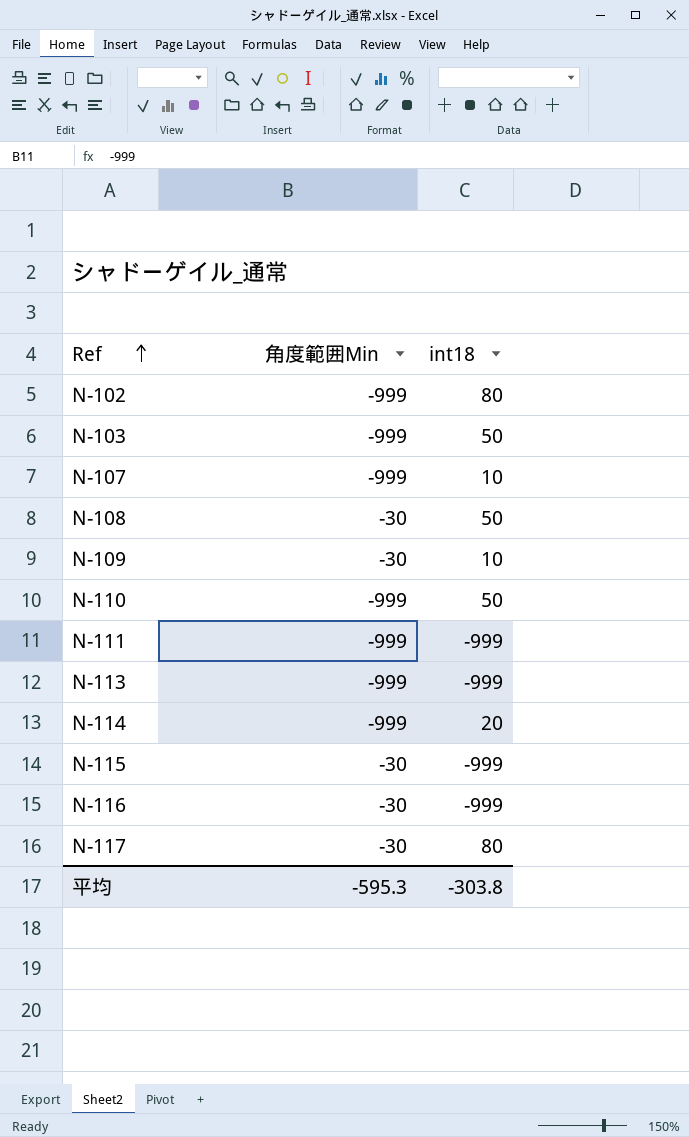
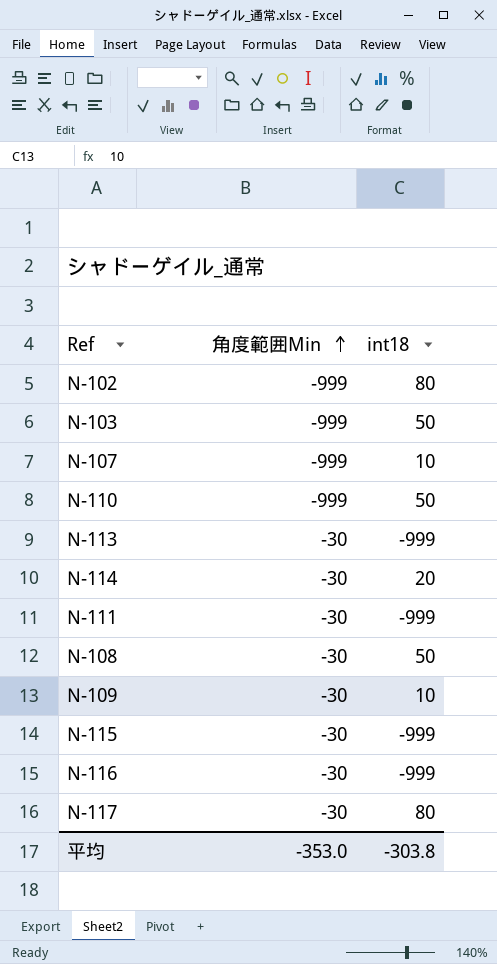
row order: Ref ascending -> 角度範囲Min ascending
N-113 | 角度範囲Min: -999 -> -30
N-114 | 角度範囲Min: -999 -> -30
N-111 | 角度範囲Min: -999 -> -30
平均 | 角度範囲Min: -595.3 -> -353.0

